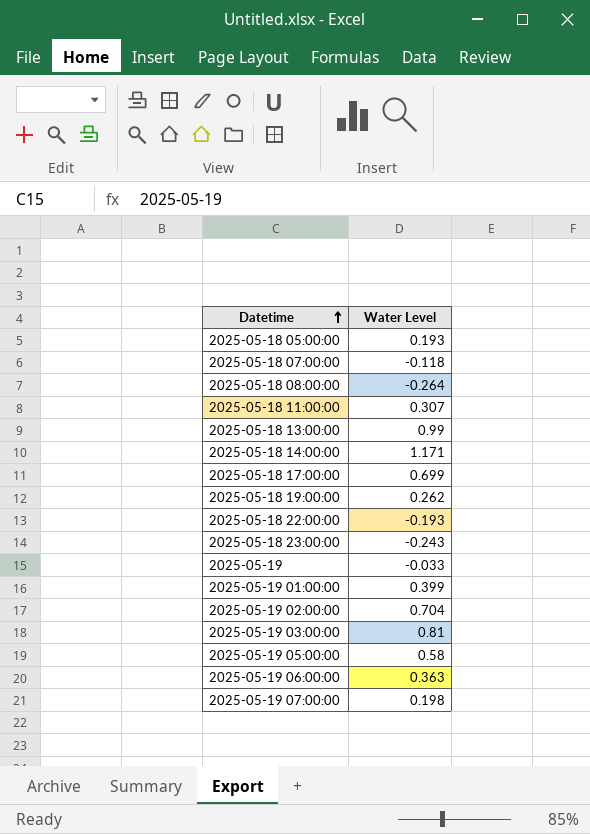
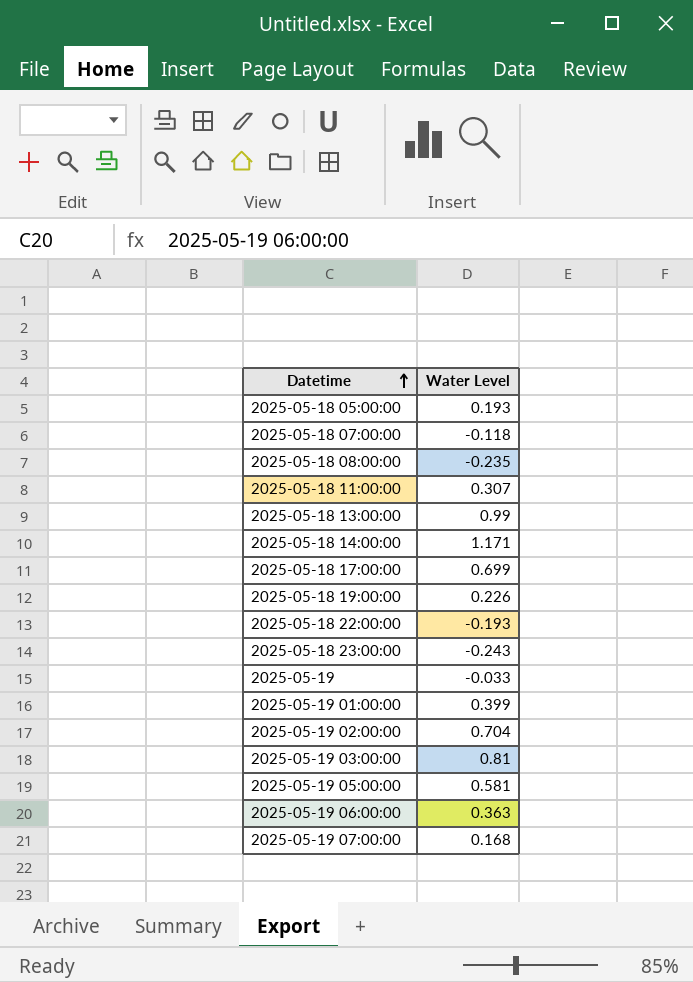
2025-05-18 08:00:00 | Water Level: -0.264 -> -0.235
2025-05-18 19:00:00 | Water Level: 0.262 -> 0.226
2025-05-19 05:00:00 | Water Level: 0.58 -> 0.581
2025-05-19 07:00:00 | Water Level: 0.198 -> 0.168

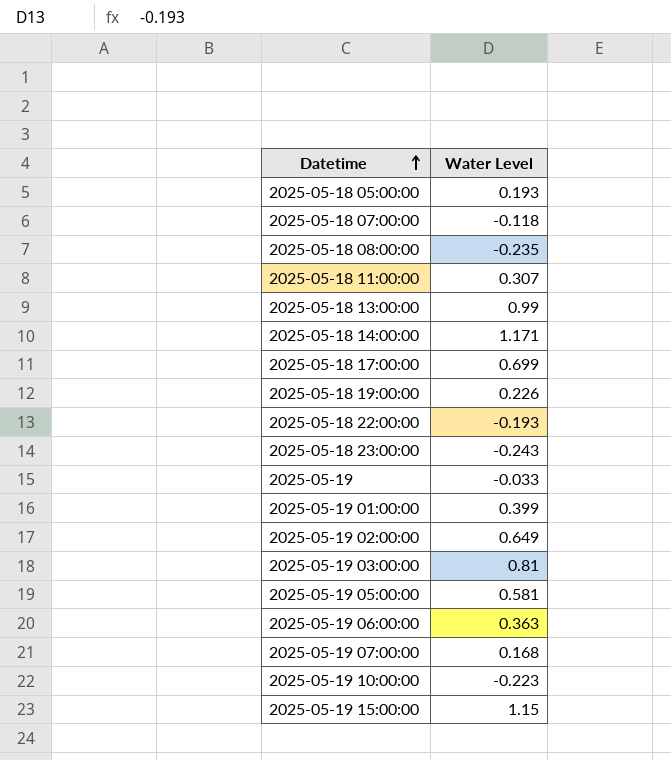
2025-05-19 02:00:00 | Water Level: 0.704 -> 0.649
row 2025-05-19 10:00:00: none -> -0.223
row 2025-05-19 15:00:00: none -> 1.15

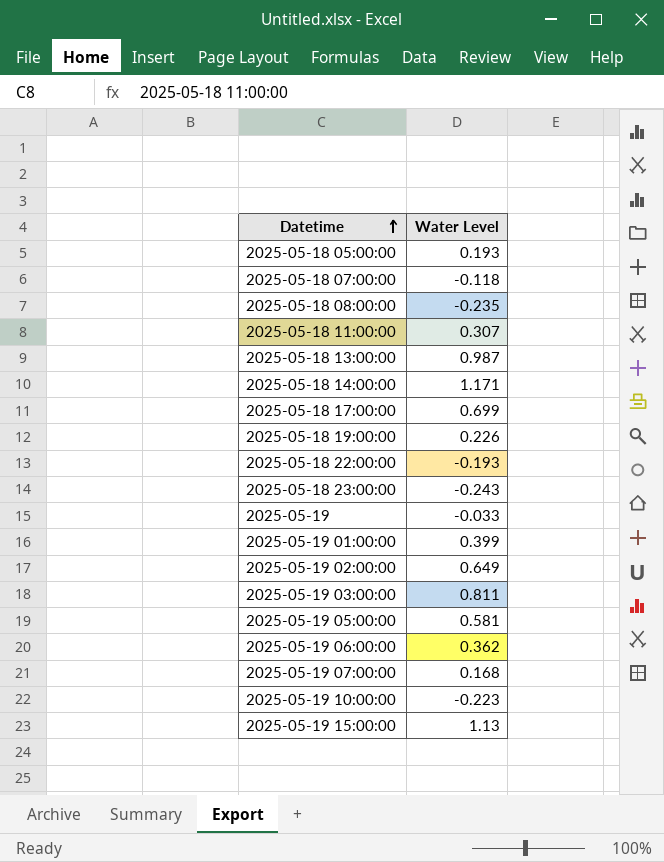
2025-05-18 13:00:00 | Water Level: 0.99 -> 0.987
2025-05-19 03:00:00 | Water Level: 0.81 -> 0.811
2025-05-19 06:00:00 | Water Level: 0.363 -> 0.362
2025-05-19 15:00:00 | Water Level: 1.15 -> 1.13

